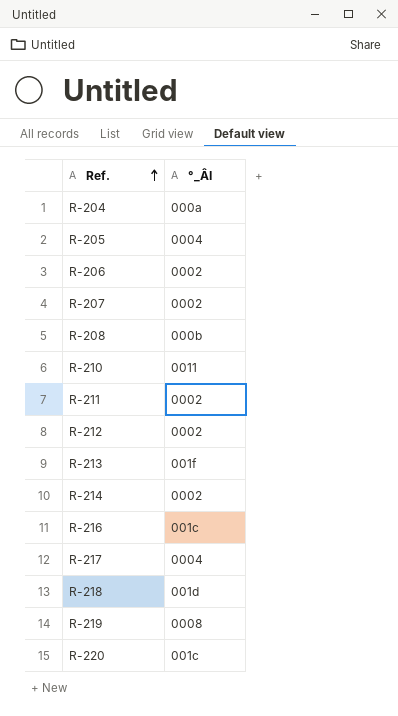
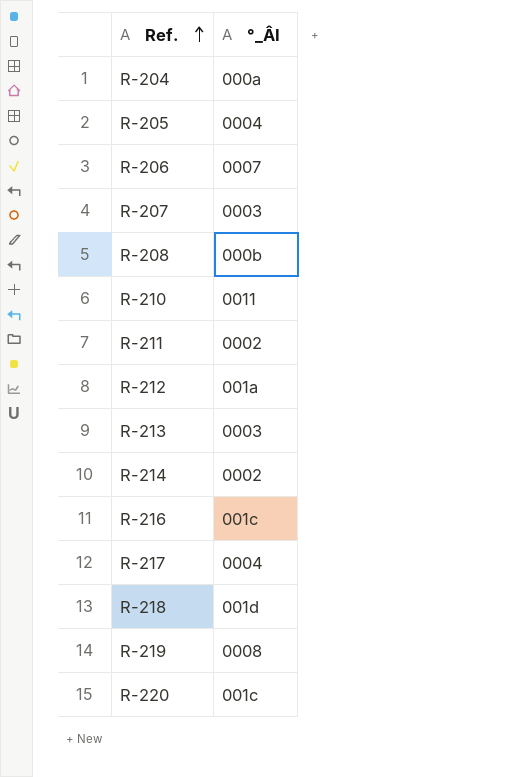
R-206 | °_ÂI: 0002 -> 0007
R-207 | °_ÂI: 0002 -> 0003
R-212 | °_ÂI: 0002 -> 001a
R-213 | °_ÂI: 001f -> 0003

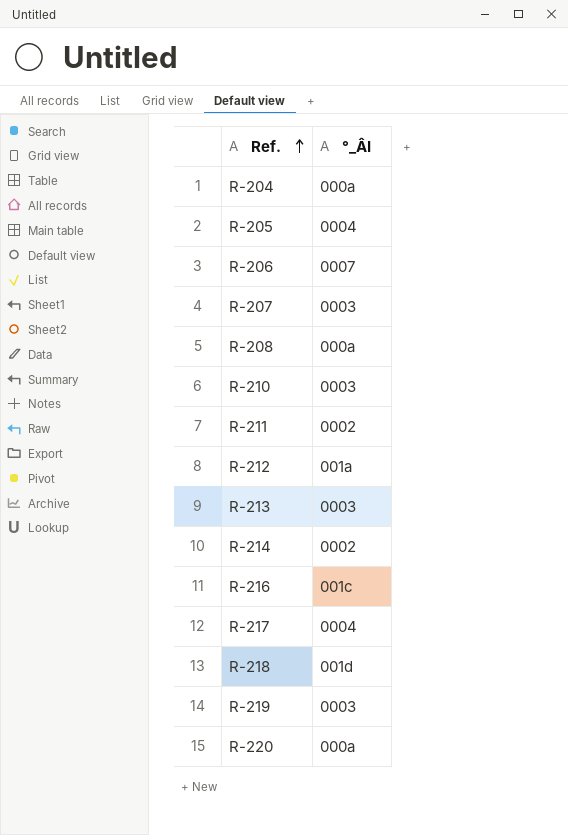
R-208 | °_ÂI: 000b -> 000a
R-210 | °_ÂI: 0011 -> 0003
R-219 | °_ÂI: 0008 -> 0003
R-220 | °_ÂI: 001c -> 000a

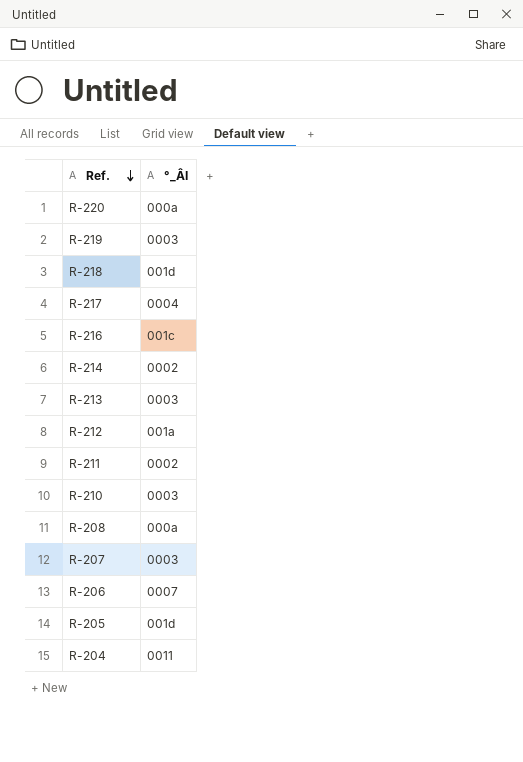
row order: Ref. ascending -> Ref. descending
R-205 | °_ÂI: 0004 -> 001d
R-204 | °_ÂI: 000a -> 0011

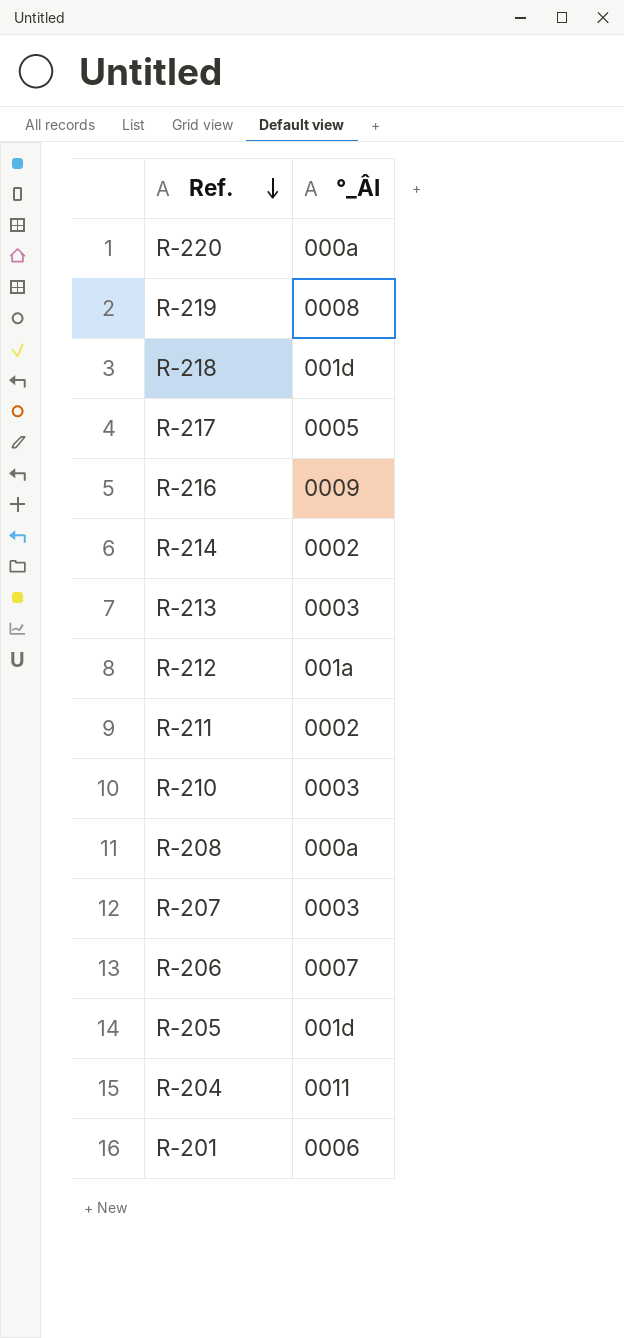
R-219 | °_ÂI: 0003 -> 0008
R-217 | °_ÂI: 0004 -> 0005
R-216 | °_ÂI: 001c -> 0009
row R-201: none -> 0006

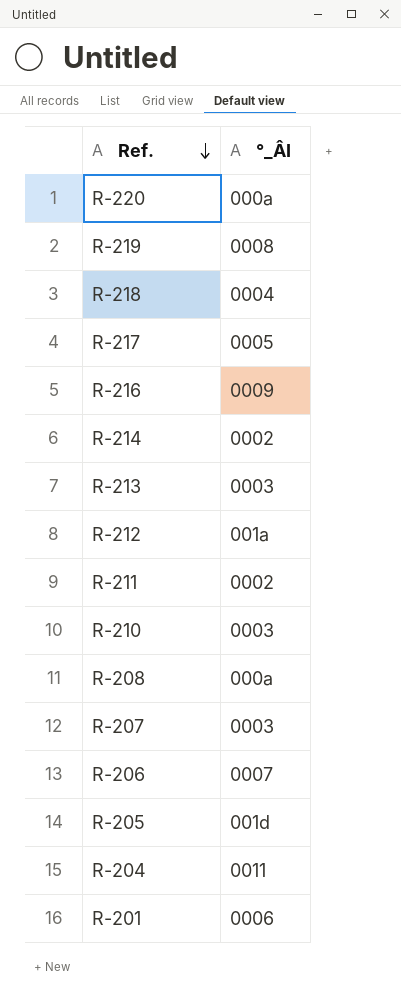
R-218 | °_ÂI: 001d -> 0004

